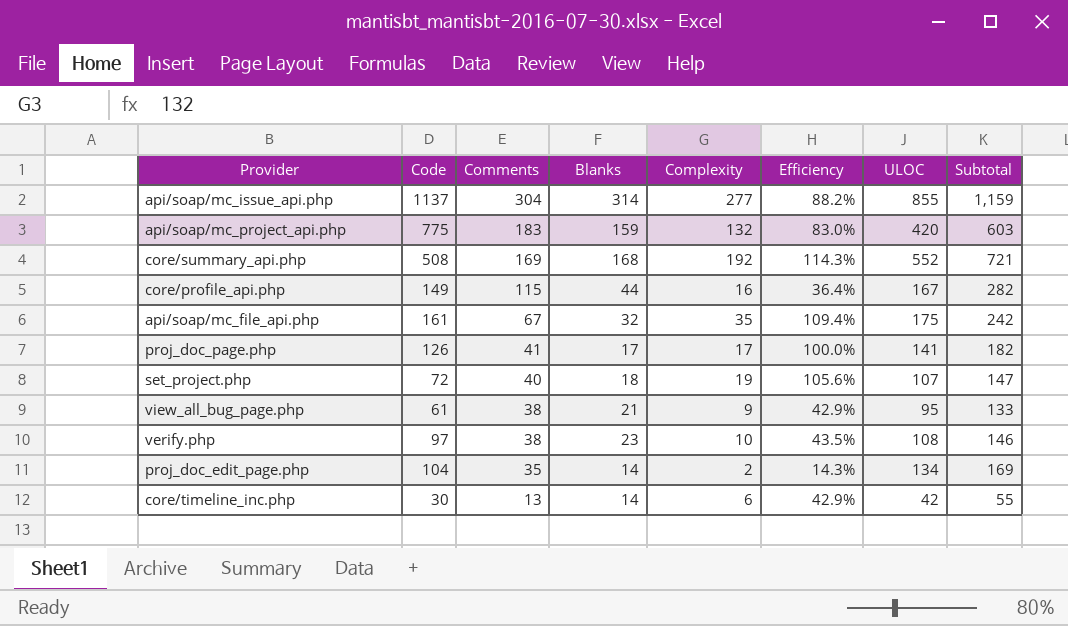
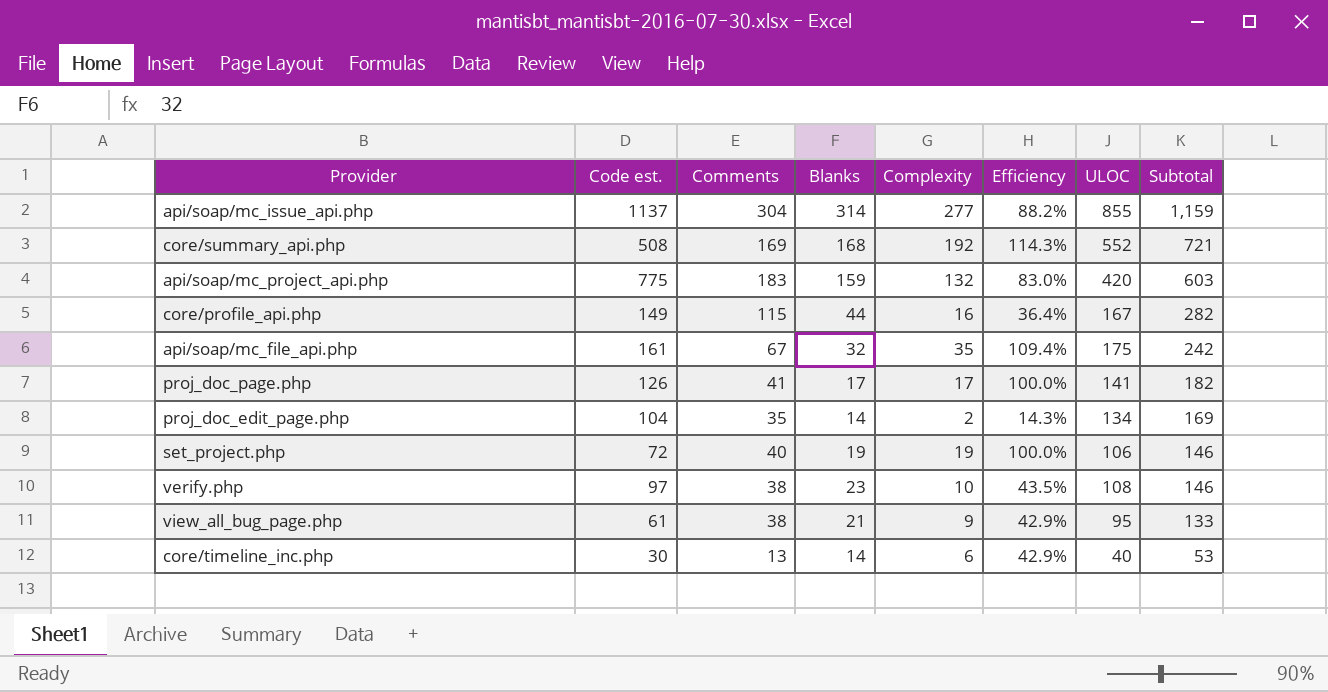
row order: Comments descending -> Subtotal descending
column name: Code -> Code est.
set_project.php | Blanks: 18 -> 19
set_project.php | Efficiency: 105.6% -> 100.0%
set_project.php | ULOC: 107 -> 106
set_project.php | Subtotal: 147 -> 146
core/timeline_inc.php | ULOC: 42 -> 40
core/timeline_inc.php | Subtotal: 55 -> 53

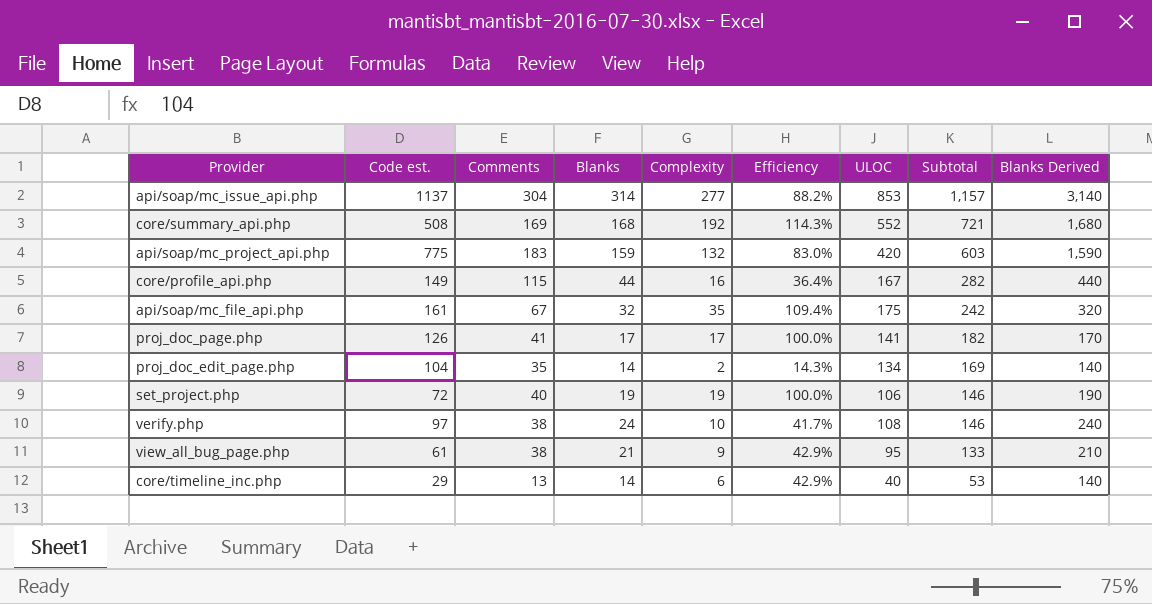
column Blanks Derived | formula: none -> [Blanks] * 10
api/soap/mc_issue_api.php | ULOC: 855 -> 853
api/soap/mc_issue_api.php | Subtotal: 1,159 -> 1,157
verify.php | Blanks: 23 -> 24
verify.php | Efficiency: 43.5% -> 41.7%
core/timeline_inc.php | Code est.: 30 -> 29

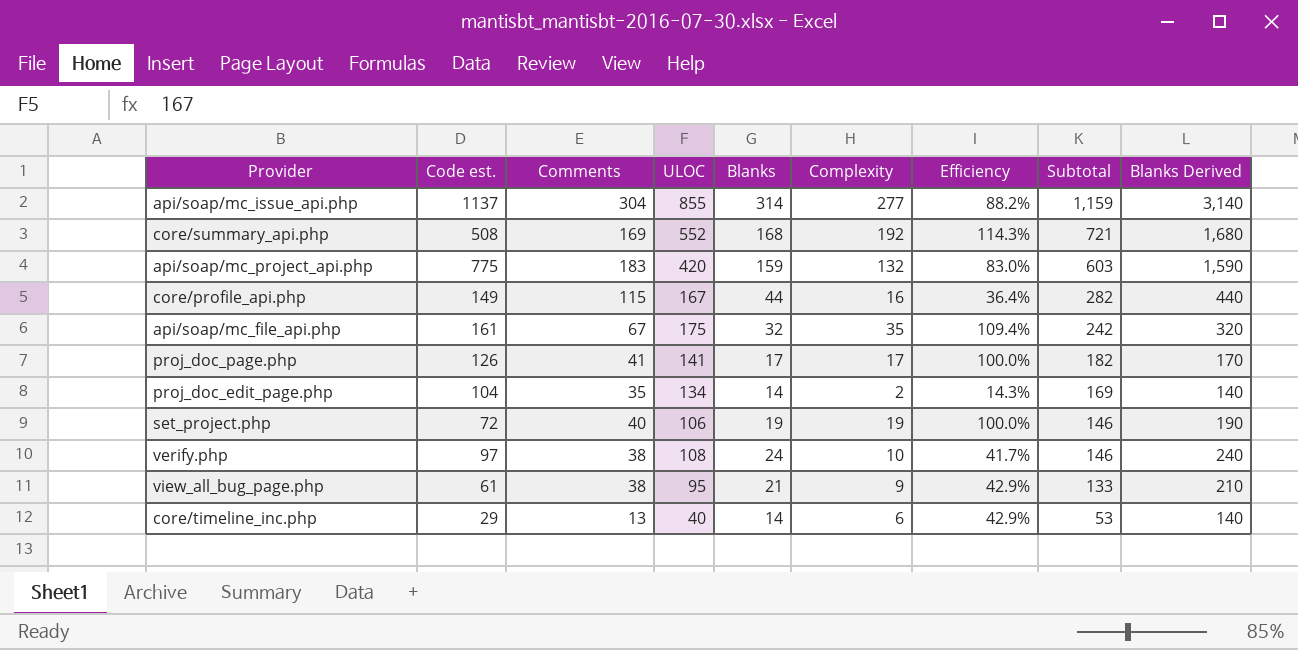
column ULOC | position: 7 -> 4
api/soap/mc_issue_api.php | ULOC: 853 -> 855
api/soap/mc_issue_api.php | Subtotal: 1,157 -> 1,159

